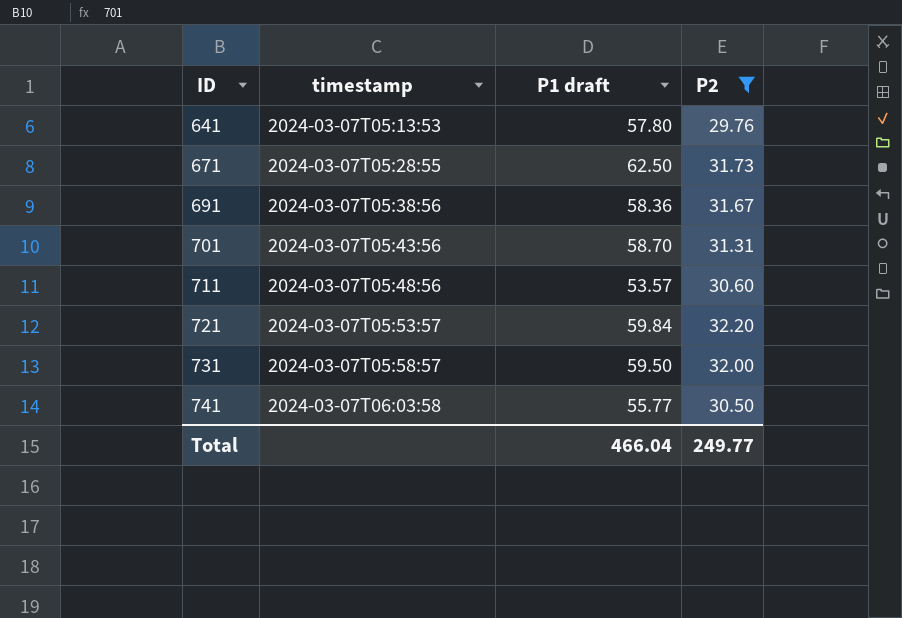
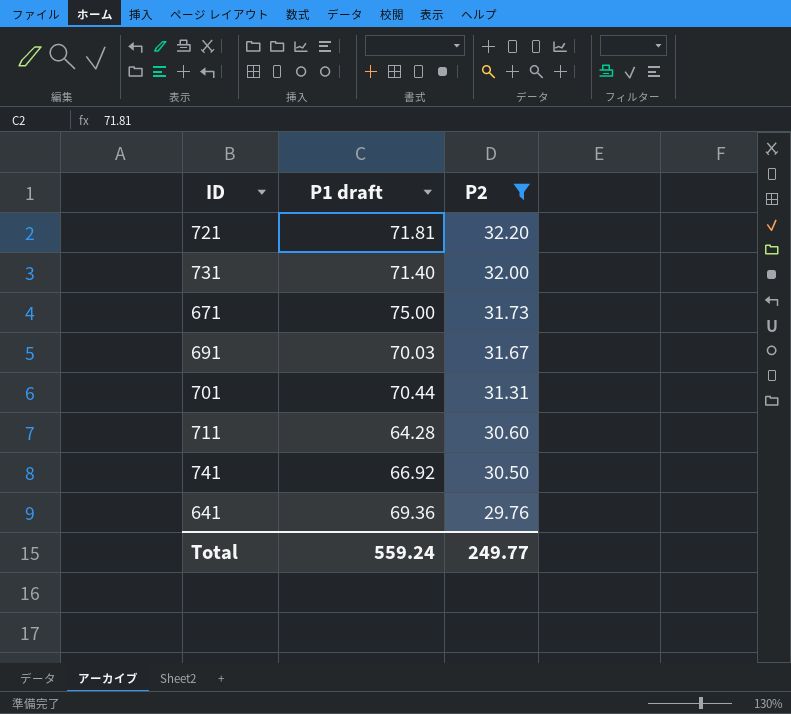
row order: ID ascending -> P2 descending
column timestamp | position: 2 -> none
721 | P1 draft: 59.84 -> 71.81
731 | P1 draft: 59.50 -> 71.40
671 | P1 draft: 62.50 -> 75.00
691 | P1 draft: 58.36 -> 70.03
701 | P1 draft: 58.70 -> 70.44
711 | P1 draft: 53.57 -> 64.28
741 | P1 draft: 55.77 -> 66.92
641 | P1 draft: 57.80 -> 69.36
Total | P1 draft: 466.04 -> 559.24

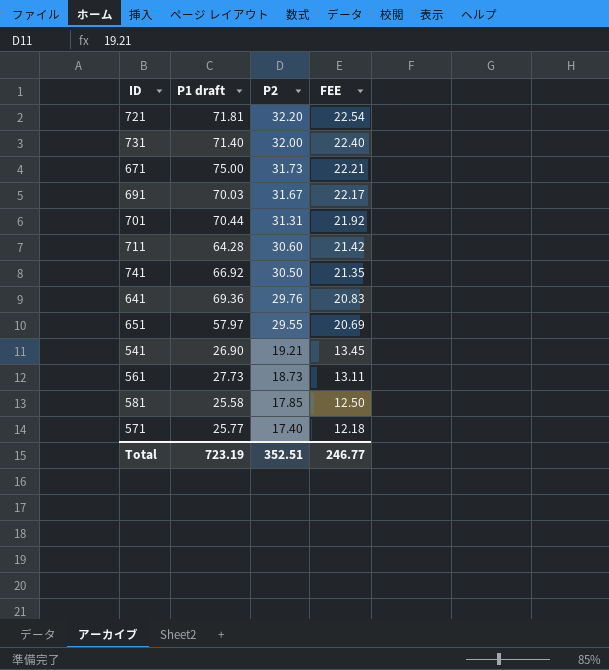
filter: P2 >= 29.76 -> none
column FEE | formula: none -> [P2] * 0.7
Total | P1 draft: 559.24 -> 723.19
Total | P2: 249.77 -> 352.51

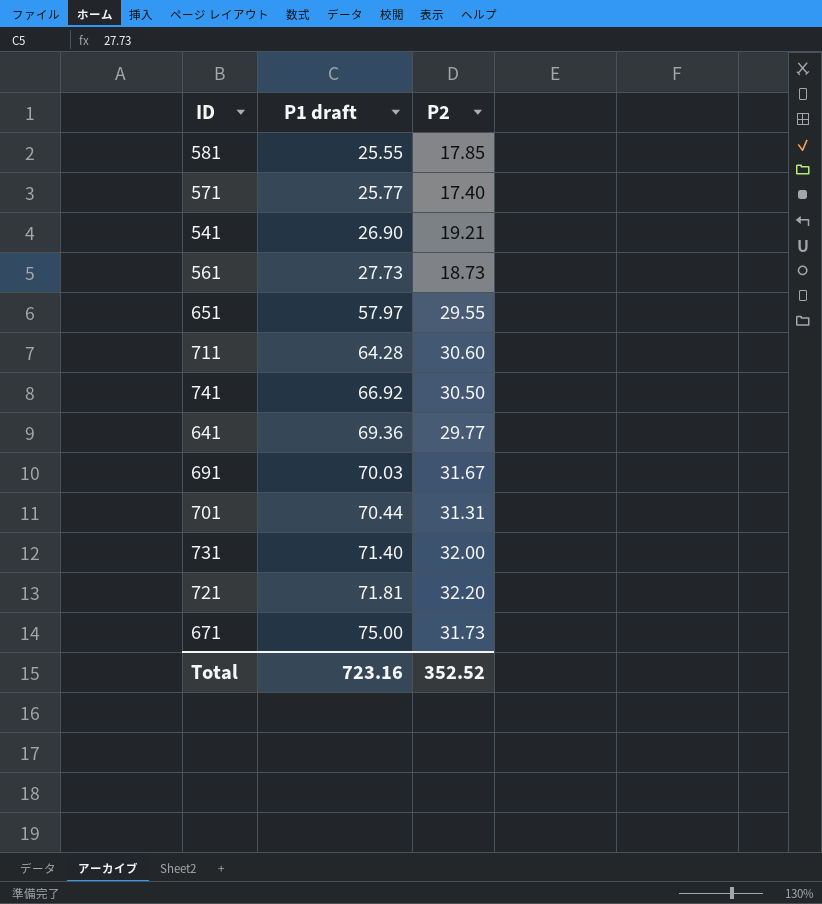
row order: P2 descending -> P1 draft ascending
column FEE | formula: [P2] * 0.7 -> none
581 | P1 draft: 25.58 -> 25.55
641 | P2: 29.76 -> 29.77
Total | P1 draft: 723.19 -> 723.16
Total | P2: 352.51 -> 352.52

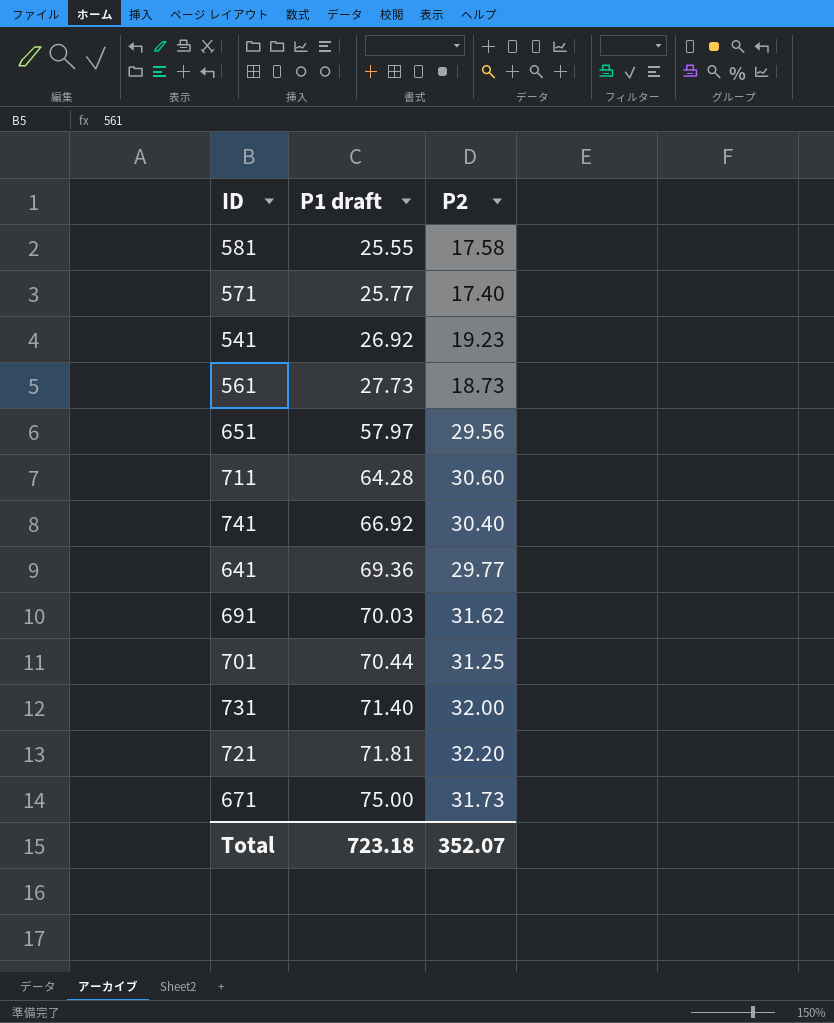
581 | P2: 17.85 -> 17.58
541 | P1 draft: 26.90 -> 26.92
541 | P2: 19.21 -> 19.23
651 | P2: 29.55 -> 29.56
741 | P2: 30.50 -> 30.40
691 | P2: 31.67 -> 31.62
701 | P2: 31.31 -> 31.25
Total | P1 draft: 723.16 -> 723.18
Total | P2: 352.52 -> 352.07

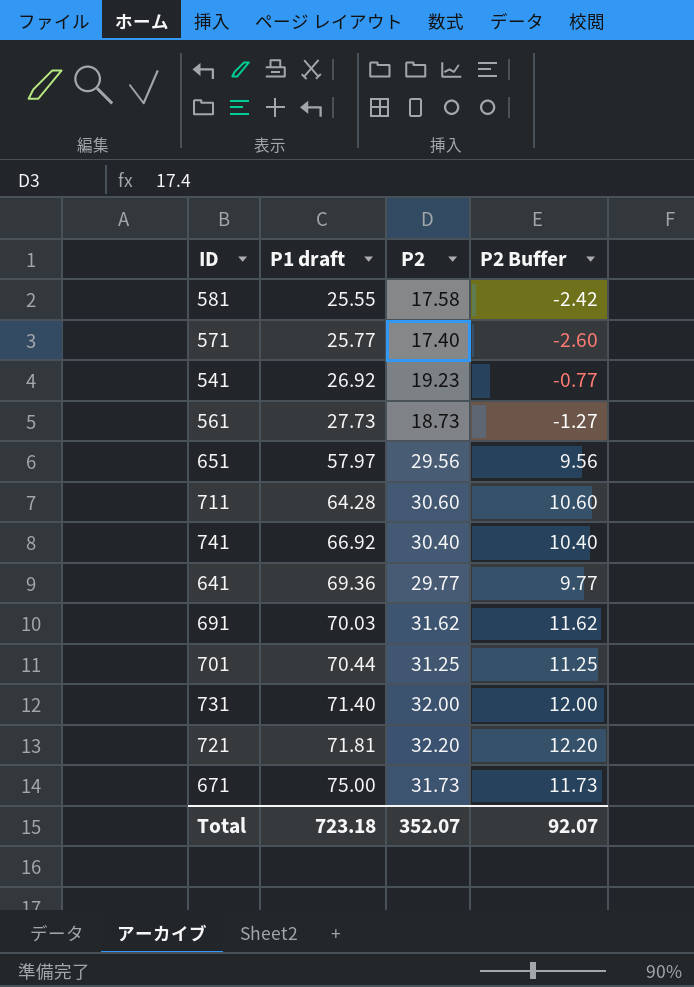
column P2 Buffer | formula: none -> [P2] - 20

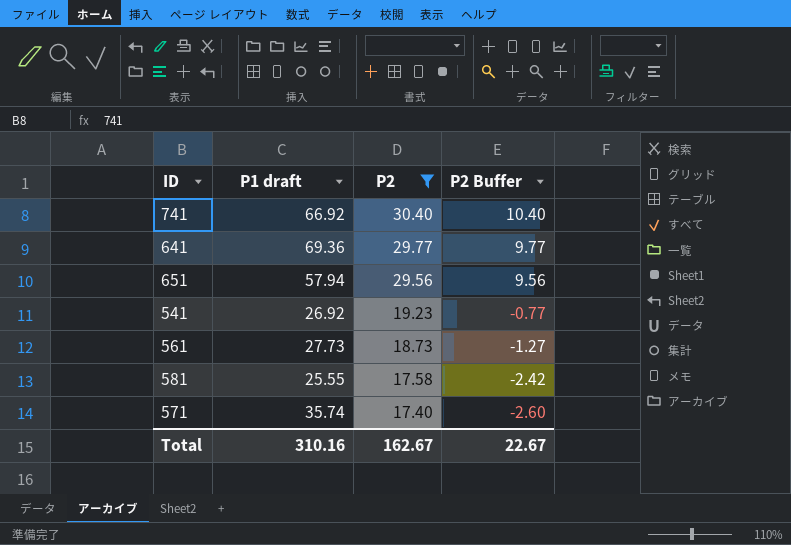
filter: none -> P2 <= 30.40
row order: P1 draft ascending -> P2 descending
651 | P1 draft: 57.97 -> 57.94
571 | P1 draft: 25.77 -> 35.74
Total | P1 draft: 723.18 -> 310.16
Total | P2: 352.07 -> 162.67
Total | P2 Buffer: 92.07 -> 22.67

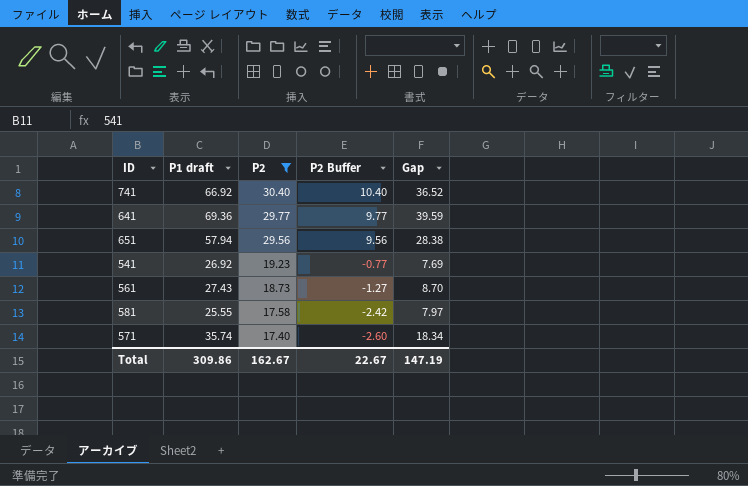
column Gap | formula: none -> [P1 draft] - [P2]
561 | P1 draft: 27.73 -> 27.43
Total | P1 draft: 310.16 -> 309.86

